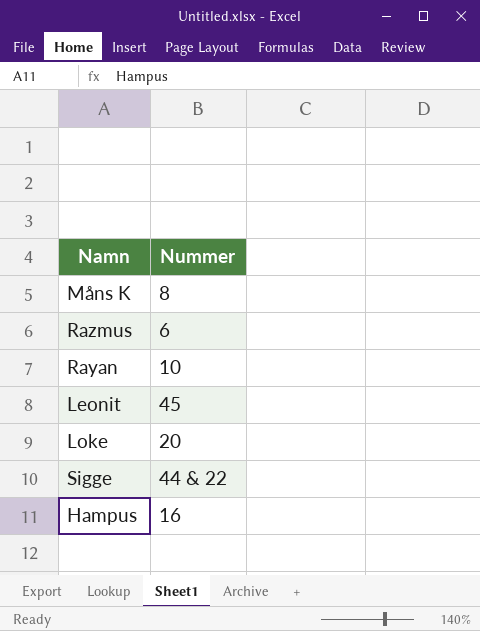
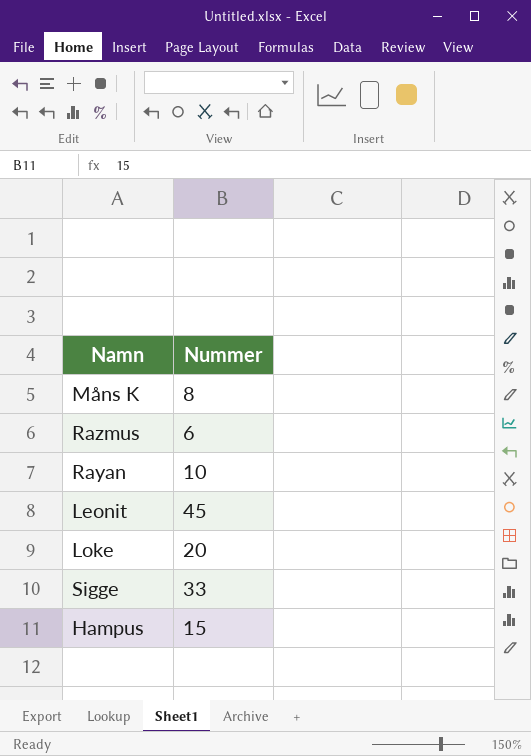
Sigge | Nummer: 44 & 22 -> 33
Hampus | Nummer: 16 -> 15

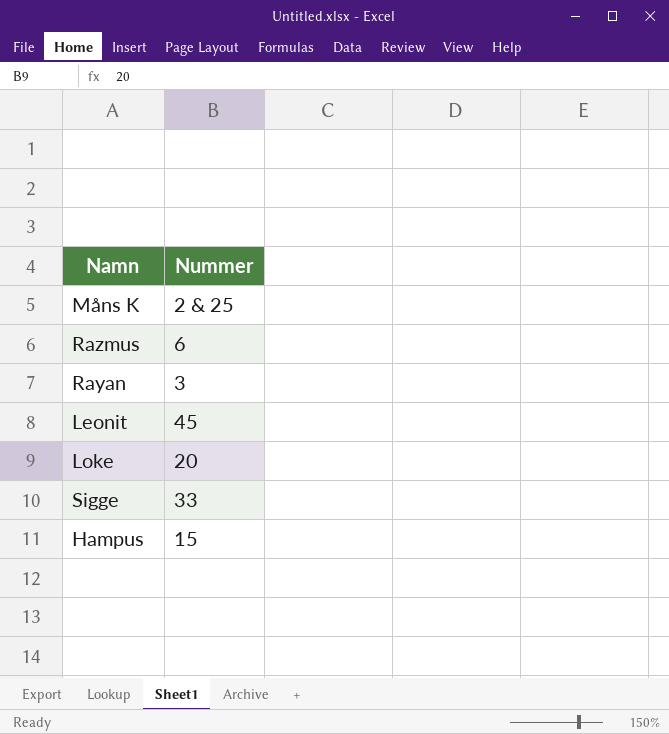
Måns K | Nummer: 8 -> 2 & 25
Rayan | Nummer: 10 -> 3

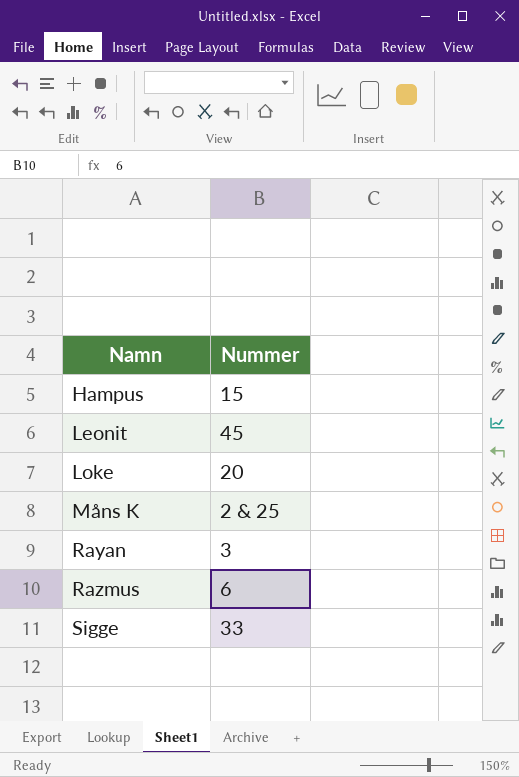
row order: none -> Namn ascending

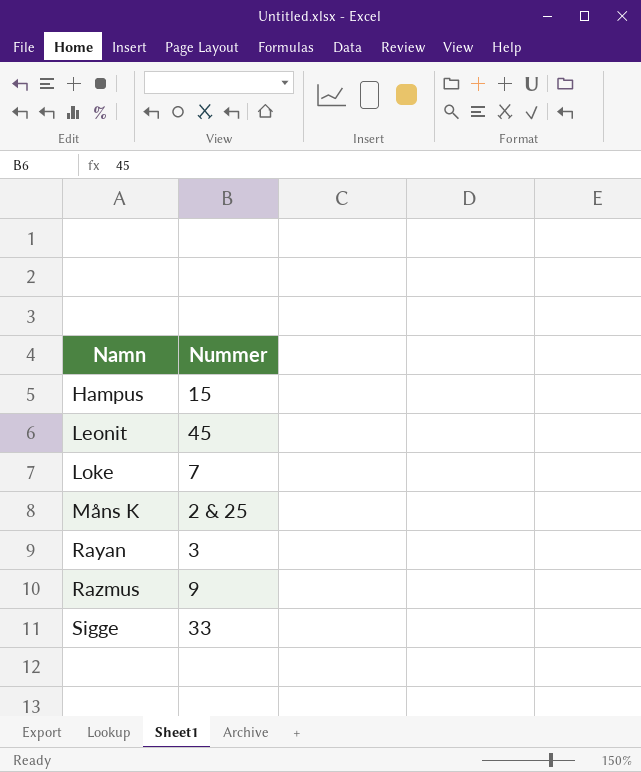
Loke | Nummer: 20 -> 7
Razmus | Nummer: 6 -> 9

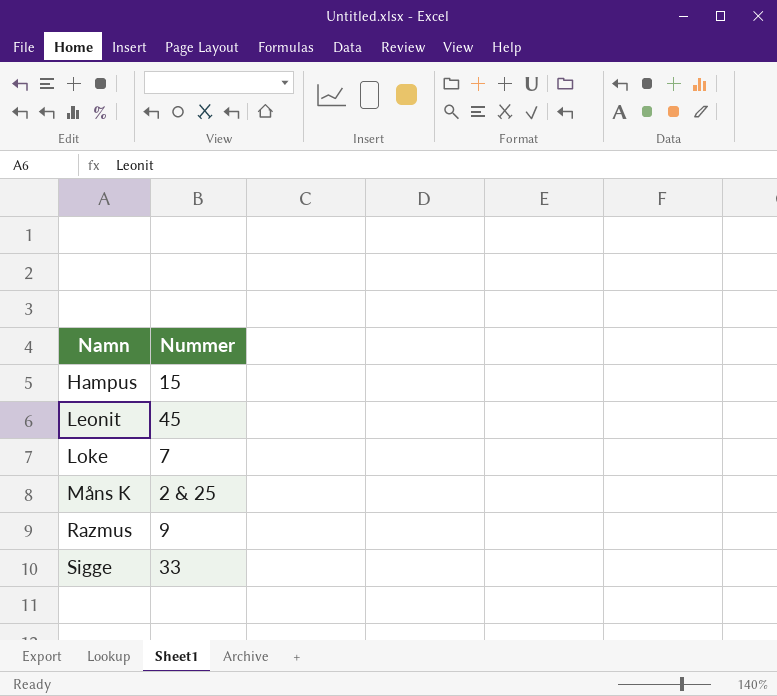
row Rayan: 3 -> none

